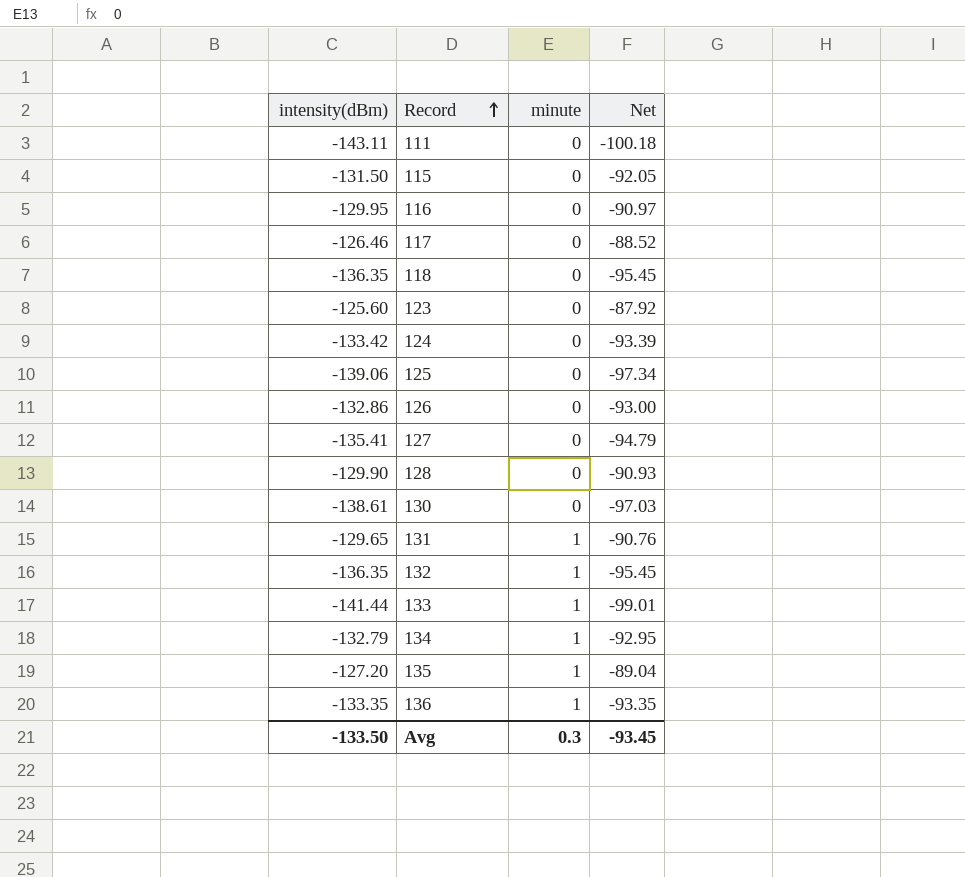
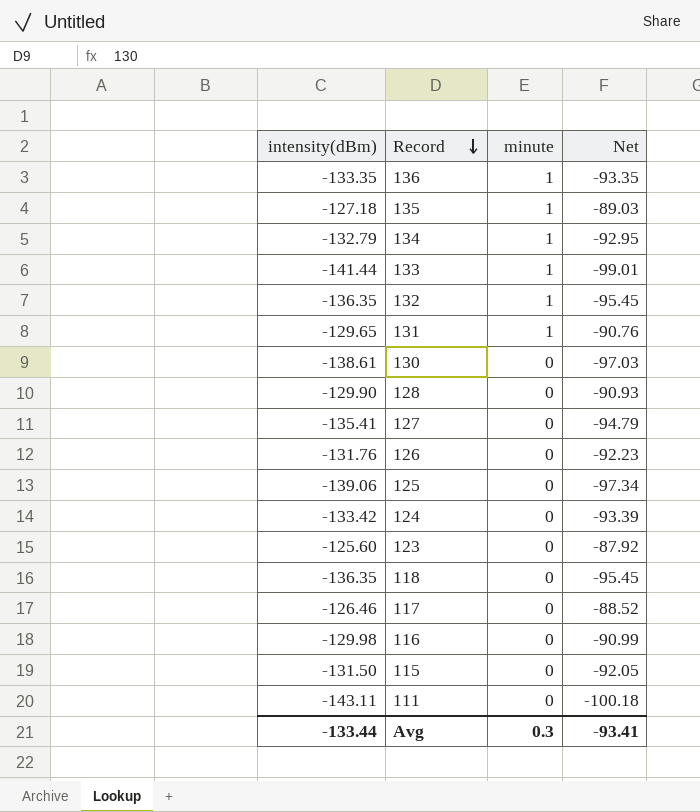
row order: Record ascending -> Record descending
135 | intensity(dBm): -127.20 -> -127.18
135 | Net: -89.04 -> -89.03
126 | intensity(dBm): -132.86 -> -131.76
126 | Net: -93.00 -> -92.23
116 | intensity(dBm): -129.95 -> -129.98
116 | Net: -90.97 -> -90.99
Avg | intensity(dBm): -133.50 -> -133.44
Avg | Net: -93.45 -> -93.41

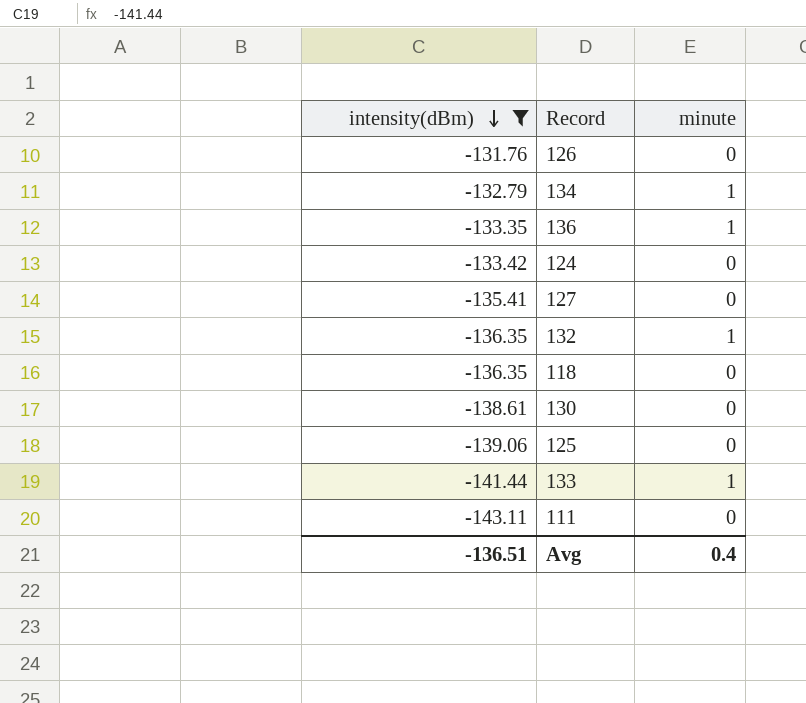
filter: none -> intensity(dBm) <= -131.76
row order: Record descending -> intensity(dBm) descending
column Net | formula: [intensity(dBm)] * 0.7 -> none
Avg | intensity(dBm): -133.44 -> -136.51
Avg | minute: 0.3 -> 0.4

